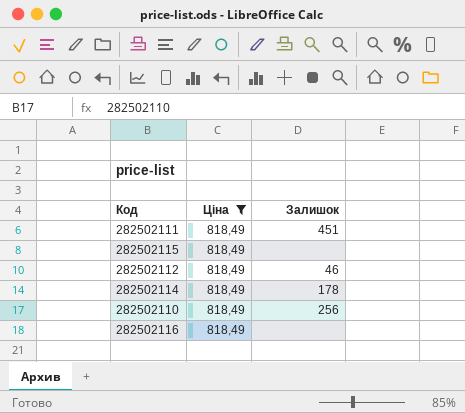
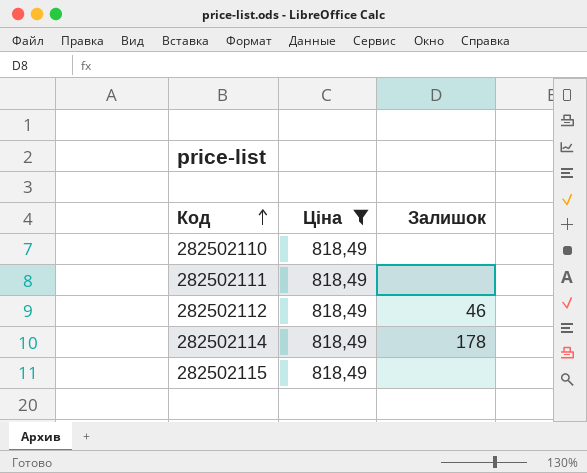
row order: none -> Код ascending
row 282502116: 818,49 | none -> none
282502110 | Залишок: 256 -> none
282502111 | Залишок: 451 -> none

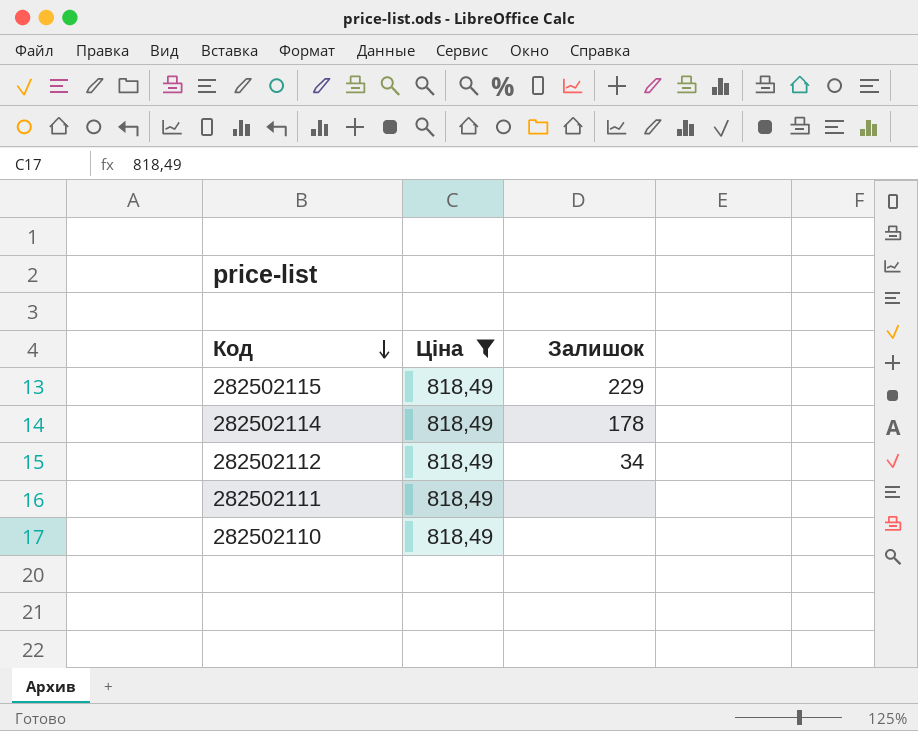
row order: Код ascending -> Код descending
282502115 | Залишок: none -> 229
282502112 | Залишок: 46 -> 34

